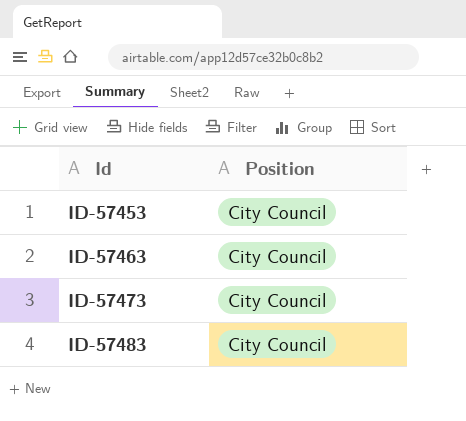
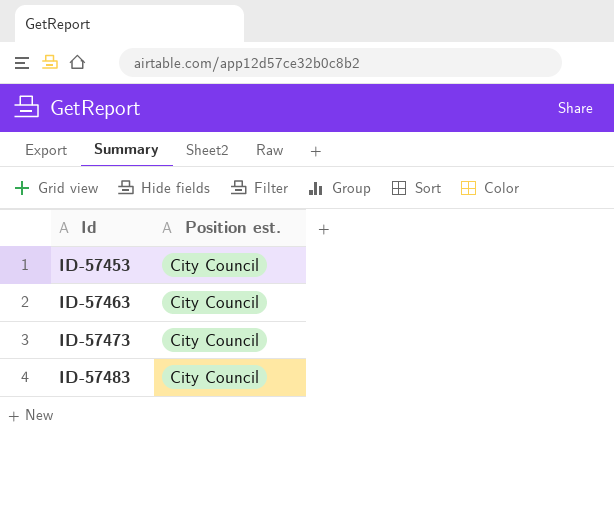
column name: Position -> Position est.

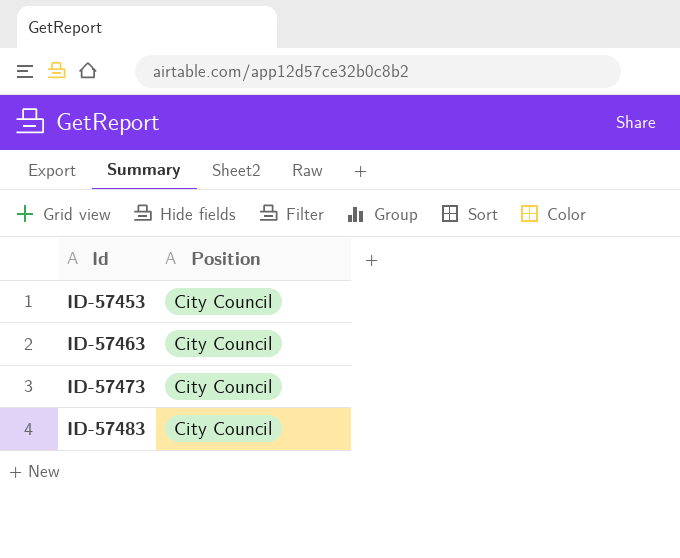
column name: Position est. -> Position

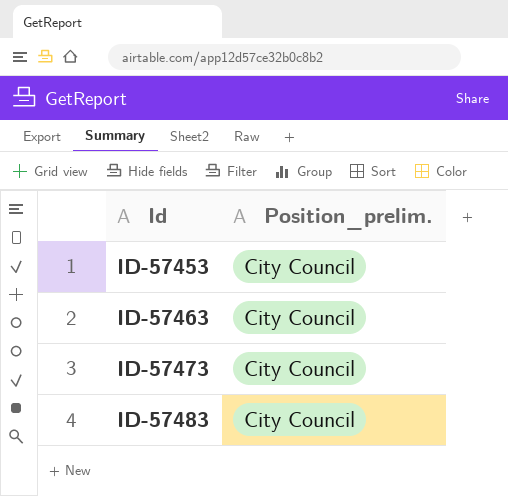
column name: Position -> Position_prelim.

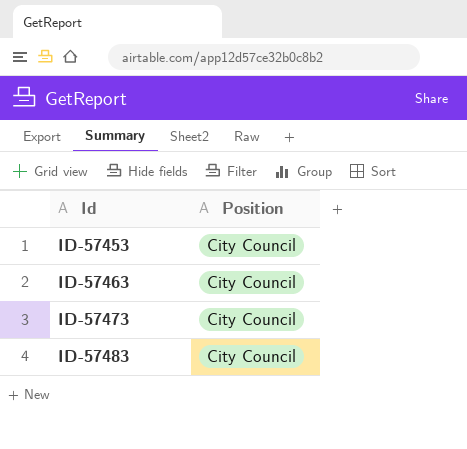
column name: Position_prelim. -> Position

